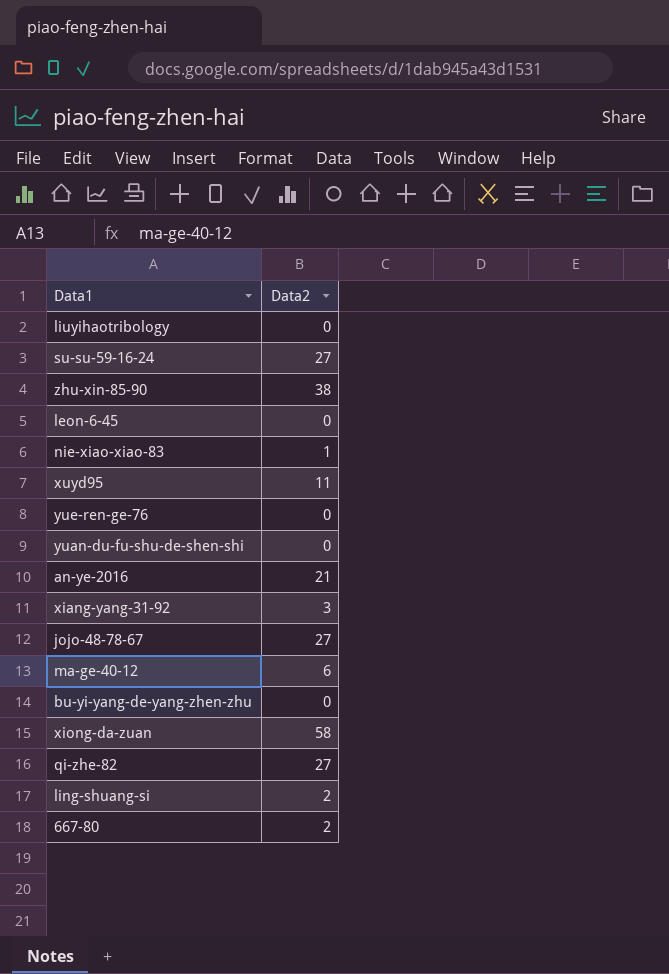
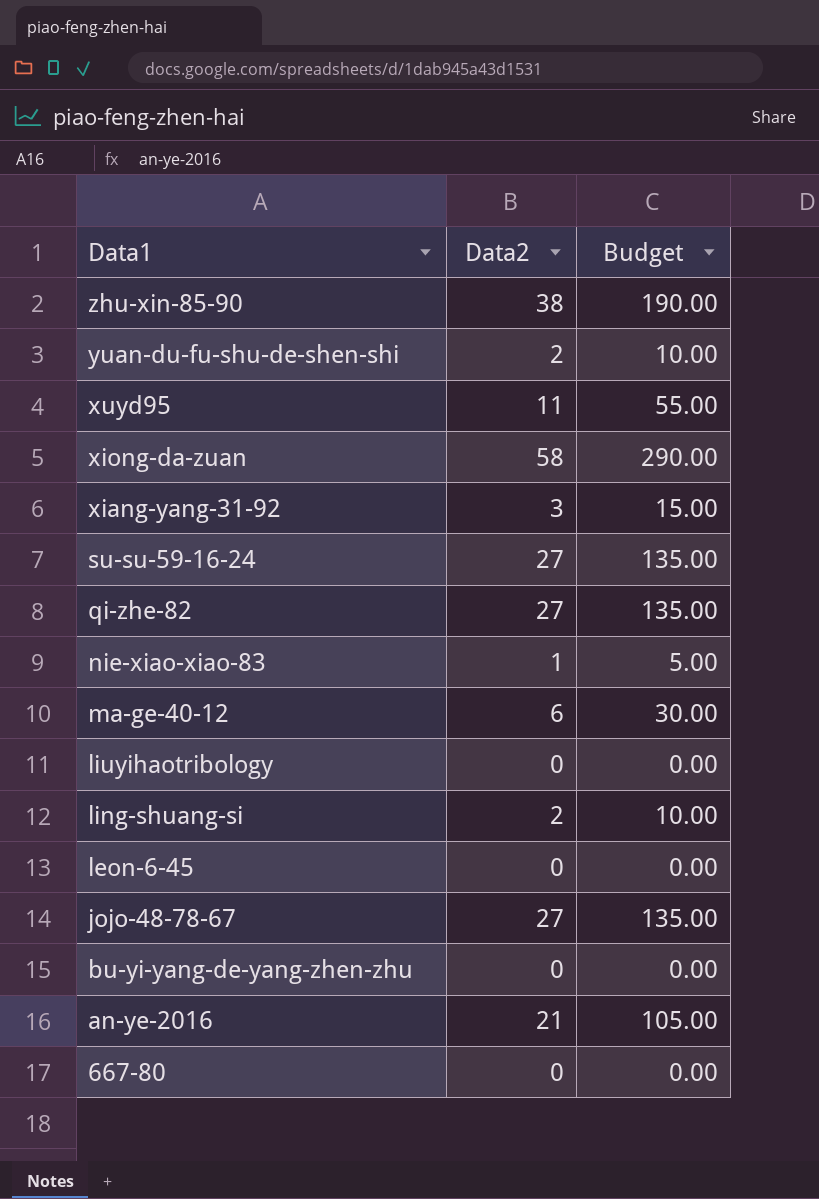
row order: none -> Data1 descending
column Budget | formula: none -> [Data2] * 5
row yue-ren-ge-76: 0 -> none
yuan-du-fu-shu-de-shen-shi | Data2: 0 -> 2
667-80 | Data2: 2 -> 0

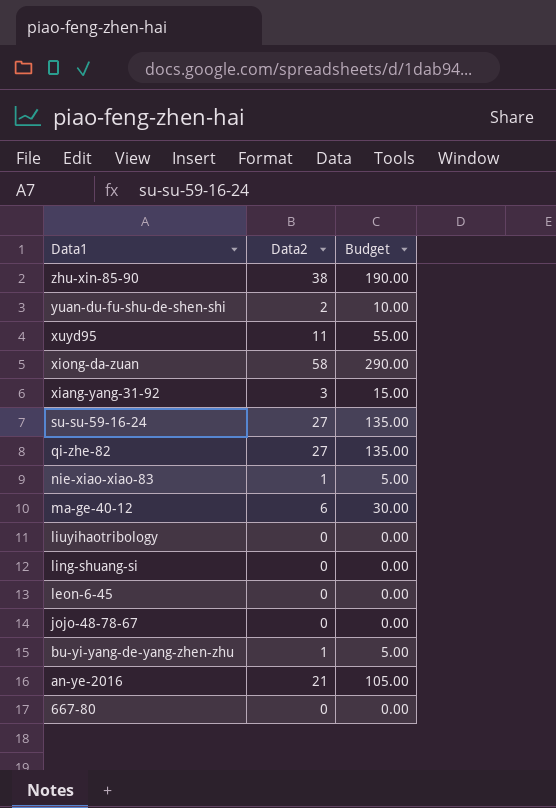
ling-shuang-si | Data2: 2 -> 0
ling-shuang-si | Budget: 10.00 -> 0.00
jojo-48-78-67 | Data2: 27 -> 0
jojo-48-78-67 | Budget: 135.00 -> 0.00
bu-yi-yang-de-yang-zhen-zhu | Data2: 0 -> 1
bu-yi-yang-de-yang-zhen-zhu | Budget: 0.00 -> 5.00

